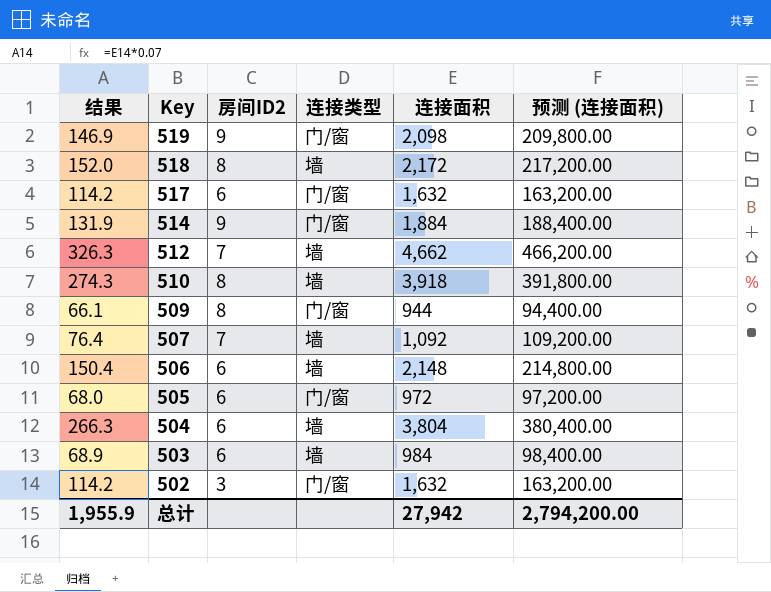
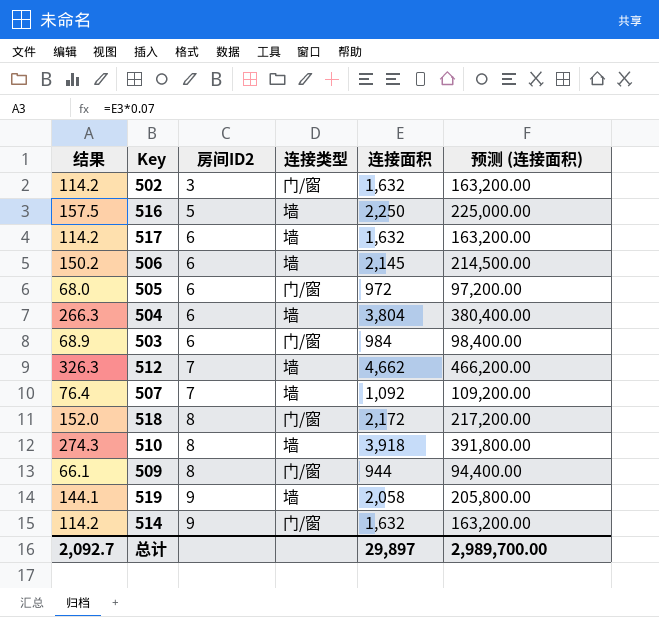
row order: Key descending -> 房间ID2 ascending
row 516: none -> 157.5 | 5 | 墙 | 2,250 | 225,000.00
517 | 连接类型: 门/窗 -> 墙
506 | 结果: 150.4 -> 150.2
506 | 连接面积: 2,148 -> 2,145
506 | 预测 (连接面积): 214,800.00 -> 214,500.00
503 | 连接类型: 墙 -> 门/窗
518 | 连接类型: 墙 -> 门/窗
519 | 结果: 146.9 -> 144.1
519 | 连接类型: 门/窗 -> 墙
519 | 连接面积: 2,098 -> 2,058
519 | 预测 (连接面积): 209,800.00 -> 205,800.00
514 | 结果: 131.9 -> 114.2
514 | 连接面积: 1,884 -> 1,632
514 | 预测 (连接面积): 188,400.00 -> 163,200.00
总计 | 结果: 1,955.9 -> 2,092.7
总计 | 连接面积: 27,942 -> 29,897
总计 | 预测 (连接面积): 2,794,200.00 -> 2,989,700.00

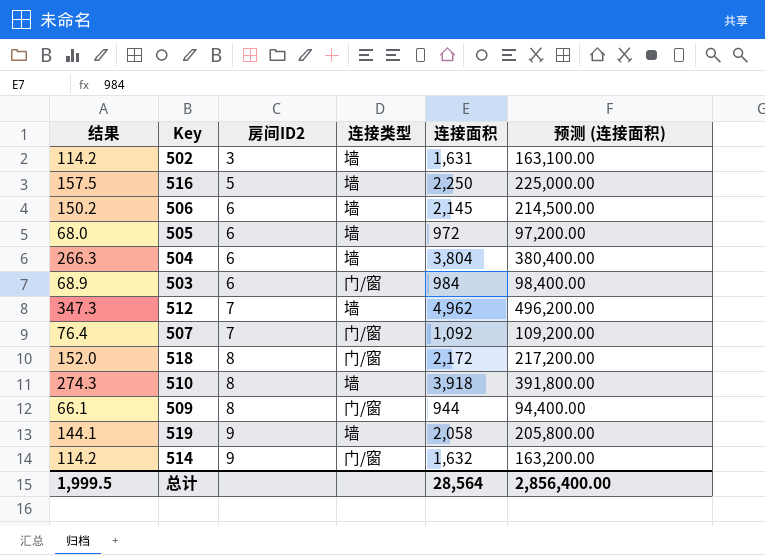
row 517: 114.2 | 6 | 墙 | 1,632 | 163,200.00 -> none
502 | 连接类型: 门/窗 -> 墙
502 | 连接面积: 1,632 -> 1,631
502 | 预测 (连接面积): 163,200.00 -> 163,100.00
505 | 连接类型: 门/窗 -> 墙
512 | 结果: 326.3 -> 347.3
512 | 连接面积: 4,662 -> 4,962
512 | 预测 (连接面积): 466,200.00 -> 496,200.00
507 | 连接类型: 墙 -> 门/窗
总计 | 结果: 2,092.7 -> 1,999.5
总计 | 连接面积: 29,897 -> 28,564
总计 | 预测 (连接面积): 2,989,700.00 -> 2,856,400.00

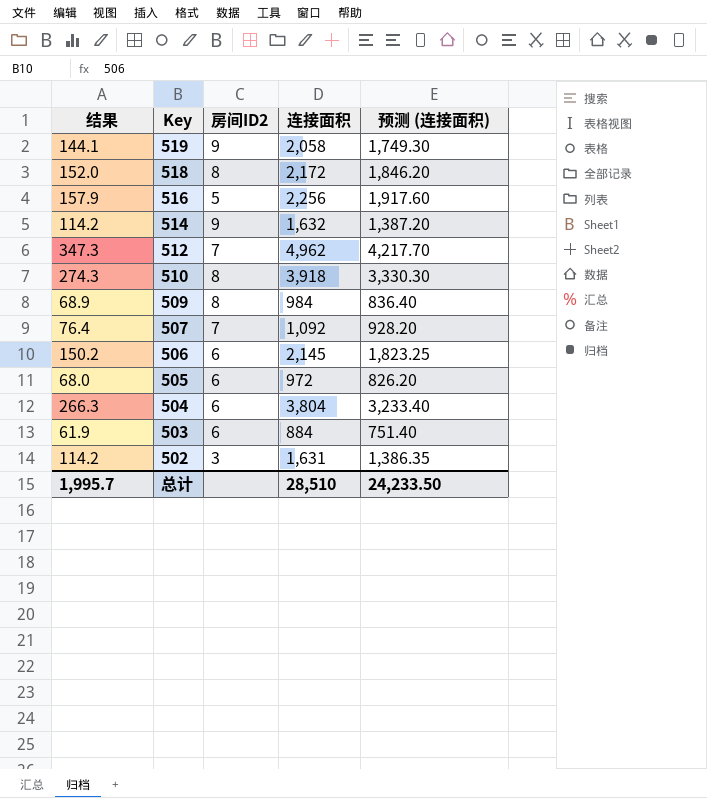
row order: 房间ID2 ascending -> Key descending
column 连接类型 | position: 4 -> none
column 预测 (连接面积) | formula: [连接面积] * 100 -> [连接面积] * 0.85
516 | 结果: 157.5 -> 157.9
516 | 连接面积: 2,250 -> 2,256
509 | 结果: 66.1 -> 68.9
509 | 连接面积: 944 -> 984
503 | 结果: 68.9 -> 61.9
503 | 连接面积: 984 -> 884
总计 | 结果: 1,999.5 -> 1,995.7
总计 | 连接面积: 28,564 -> 28,510
总计 | 预测 (连接面积): 2,856,400.00 -> 24,233.50

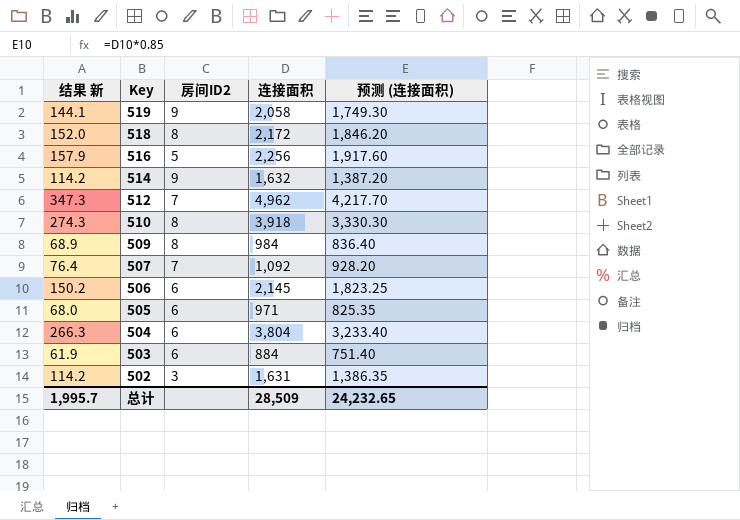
column name: 结果 -> 结果 新
505 | 连接面积: 972 -> 971
505 | 预测 (连接面积): 826.20 -> 825.35
总计 | 连接面积: 28,510 -> 28,509
总计 | 预测 (连接面积): 24,233.50 -> 24,232.65

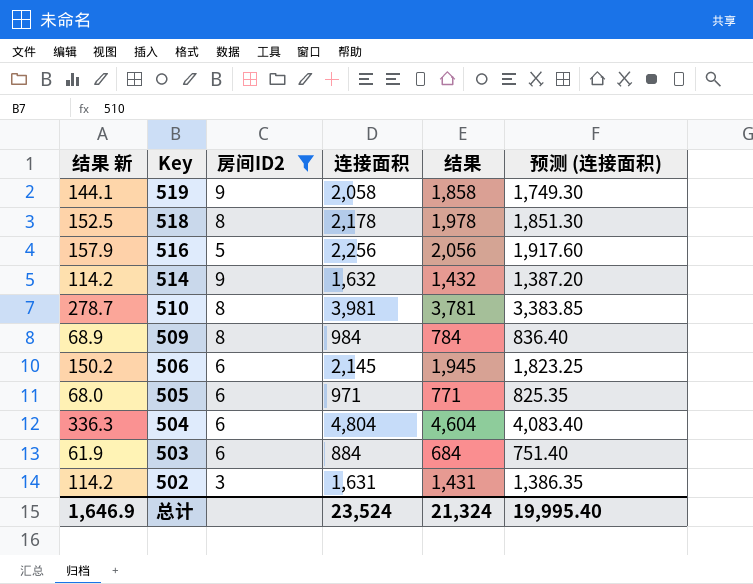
filter: none -> 房间ID2 != 7
column 结果 | formula: none -> [连接面积] - 200
518 | 结果 新: 152.0 -> 152.5
518 | 连接面积: 2,172 -> 2,178
518 | 预测 (连接面积): 1,846.20 -> 1,851.30
510 | 结果 新: 274.3 -> 278.7
510 | 连接面积: 3,918 -> 3,981
510 | 预测 (连接面积): 3,330.30 -> 3,383.85
504 | 结果 新: 266.3 -> 336.3
504 | 连接面积: 3,804 -> 4,804
504 | 预测 (连接面积): 3,233.40 -> 4,083.40
总计 | 结果 新: 1,995.7 -> 1,646.9
总计 | 连接面积: 28,509 -> 23,524
总计 | 预测 (连接面积): 24,232.65 -> 19,995.40

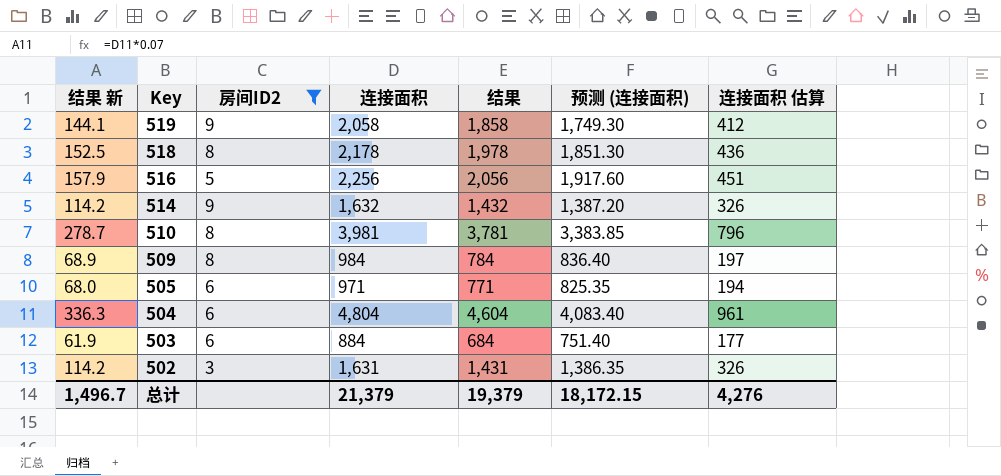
column 连接面积 估算 | formula: none -> [连接面积] * 0.2
row 506: 150.2 | 6 | 2,145 | 1,945 | 1,823.25 -> none
总计 | 结果 新: 1,646.9 -> 1,496.7
总计 | 连接面积: 23,524 -> 21,379
总计 | 结果: 21,324 -> 19,379
总计 | 预测 (连接面积): 19,995.40 -> 18,172.15

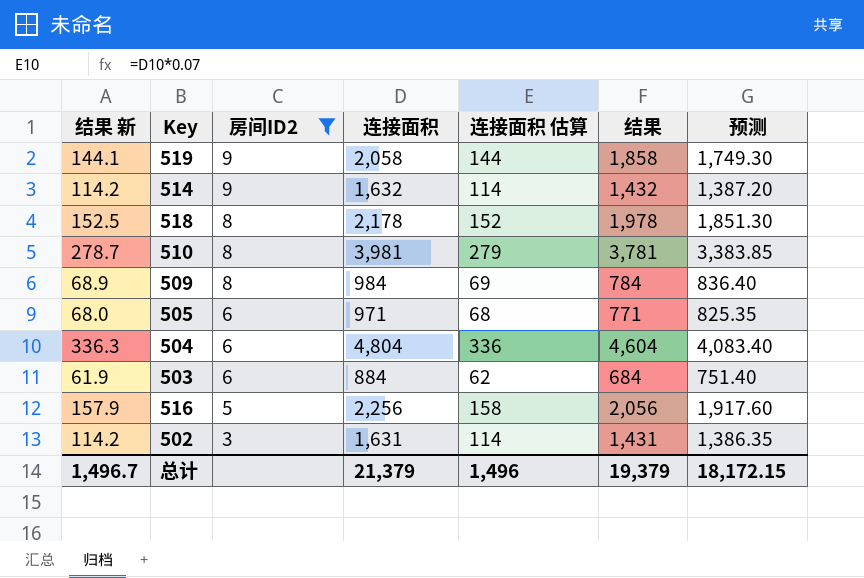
row order: Key descending -> 房间ID2 descending
column 连接面积 估算 | formula: [连接面积] * 0.2 -> [连接面积] * 0.07
column 连接面积 估算 | position: 7 -> 5
column name: 预测 (连接面积) -> 预测
总计 | 连接面积 估算: 4,276 -> 1,496

